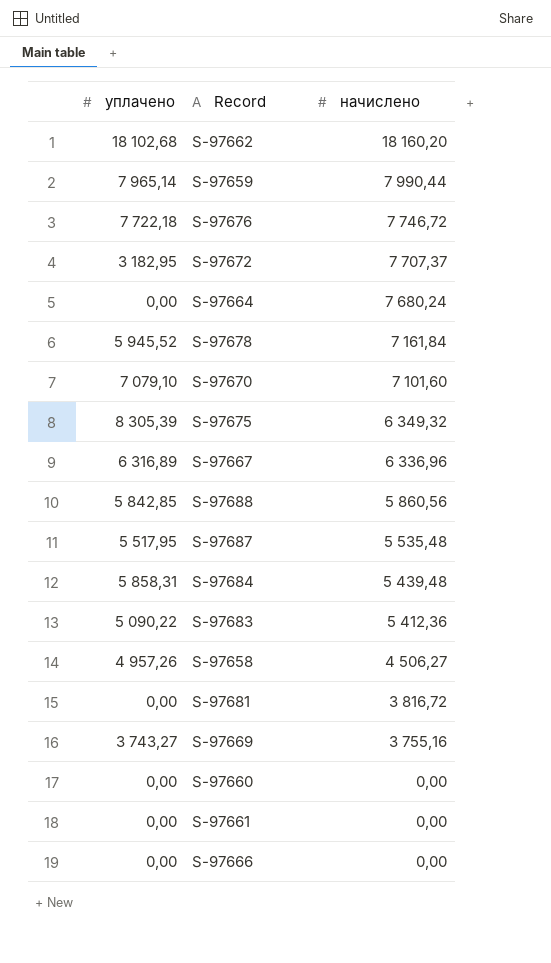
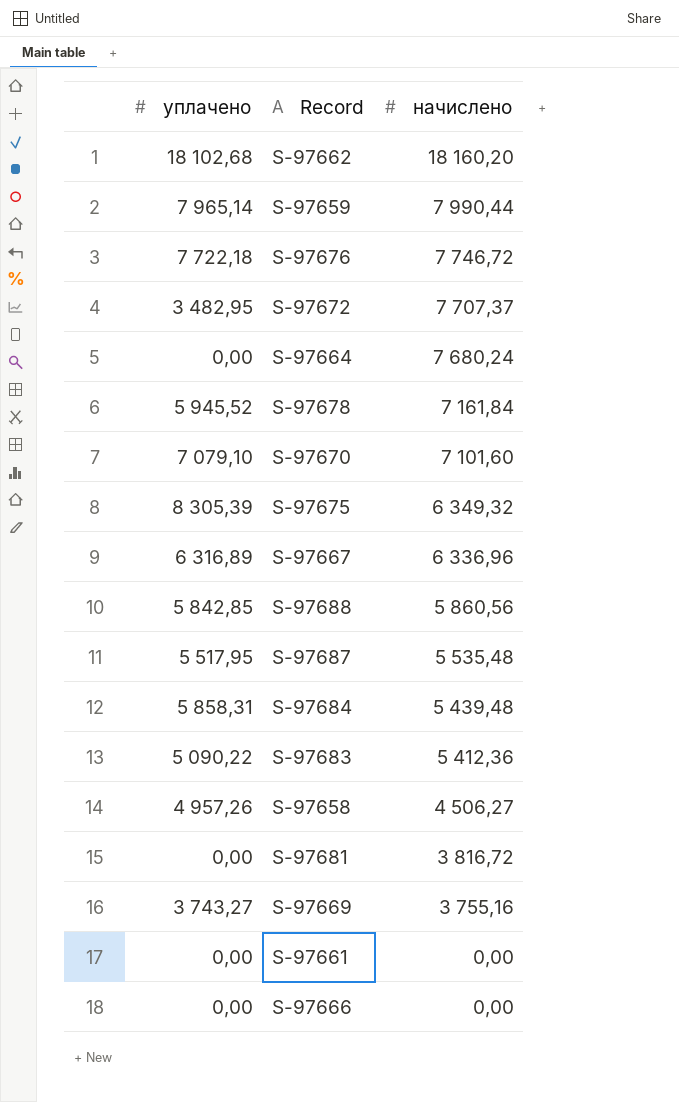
row S-97660: 0,00 | 0,00 -> none
S-97672 | уплачено: 3 182,95 -> 3 482,95

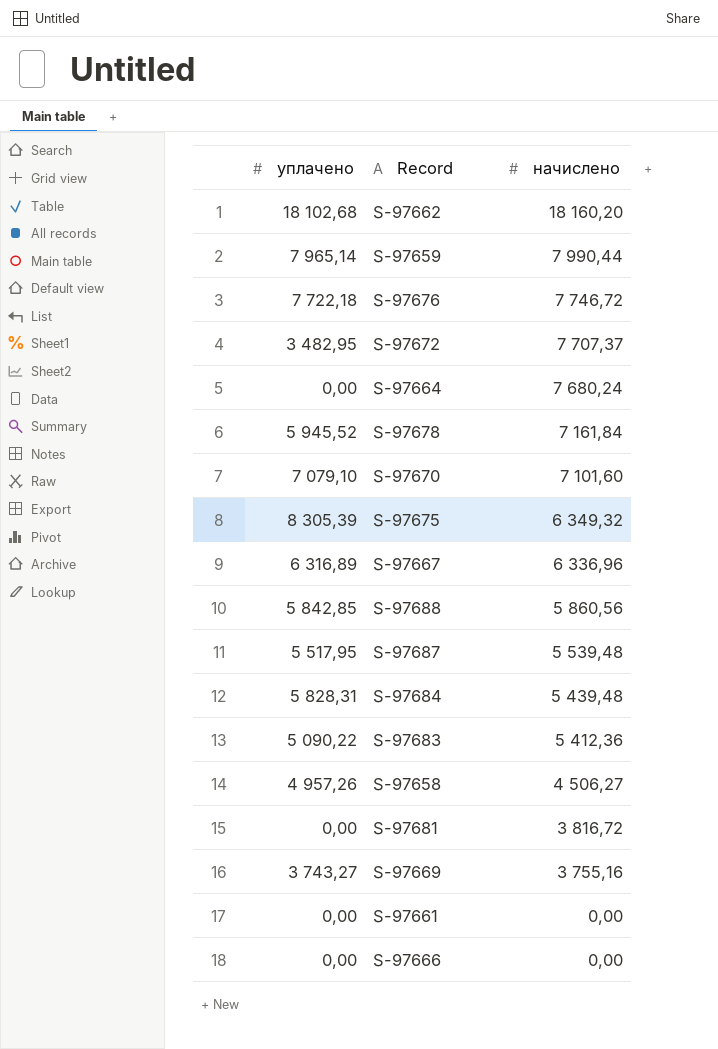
S-97687 | начислено: 5 535,48 -> 5 539,48
S-97684 | уплачено: 5 858,31 -> 5 828,31

